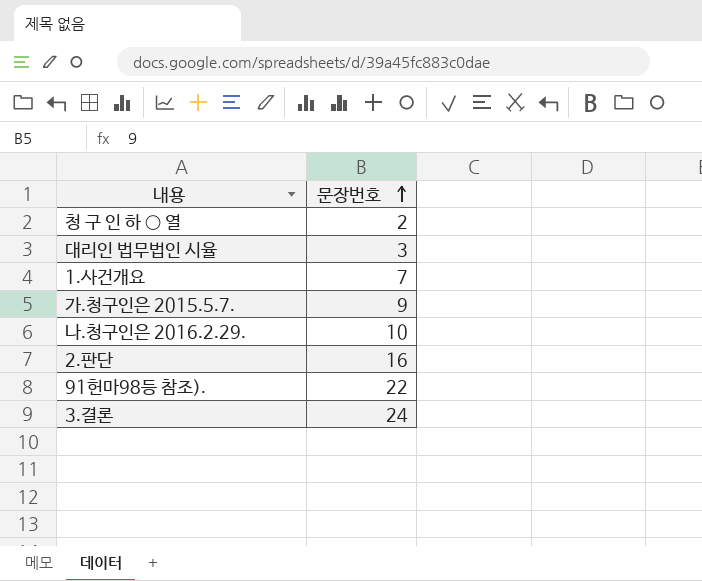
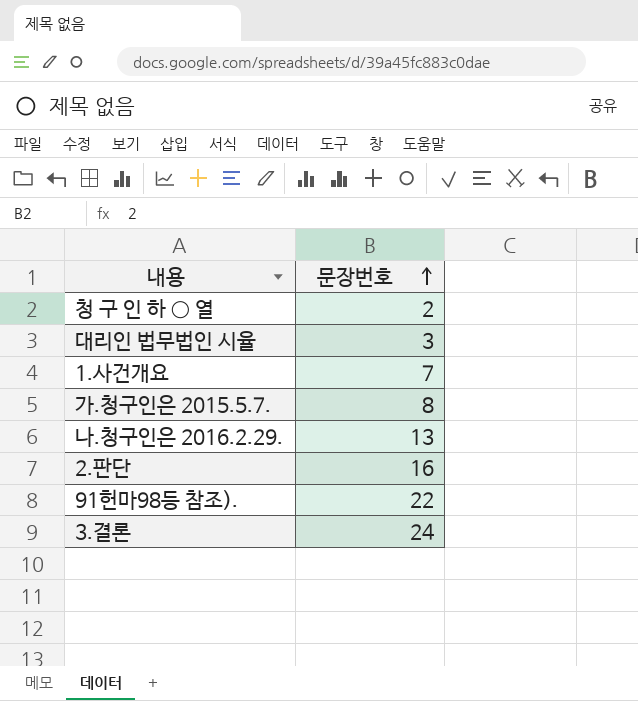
가.청구인은 2015.5.7. | 문장번호: 9 -> 8
나.청구인은 2016.2.29. | 문장번호: 10 -> 13

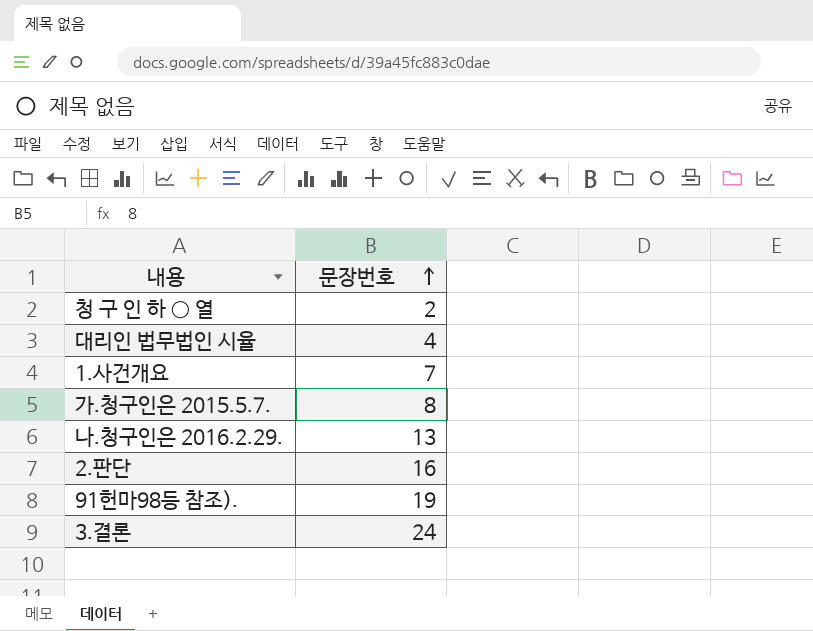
대리인 법무법인 시율 | 문장번호: 3 -> 4
91헌마98등 참조). | 문장번호: 22 -> 19

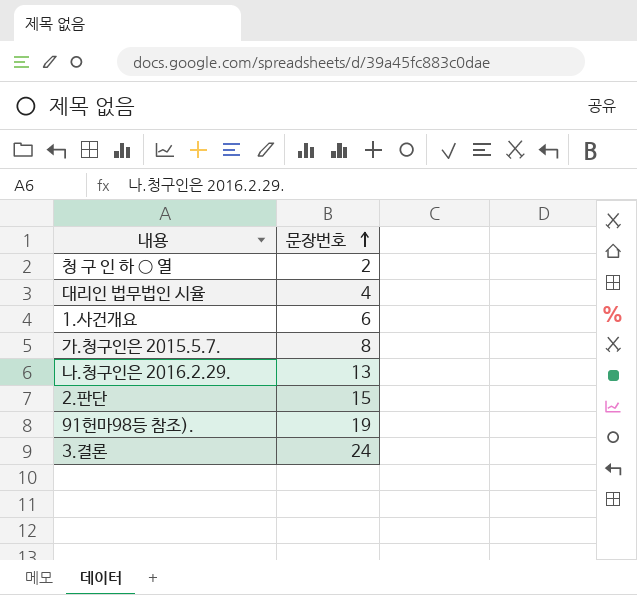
1.사건개요 | 문장번호: 7 -> 6
2.판단 | 문장번호: 16 -> 15

